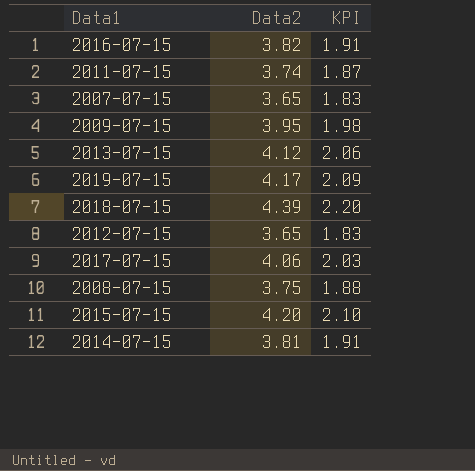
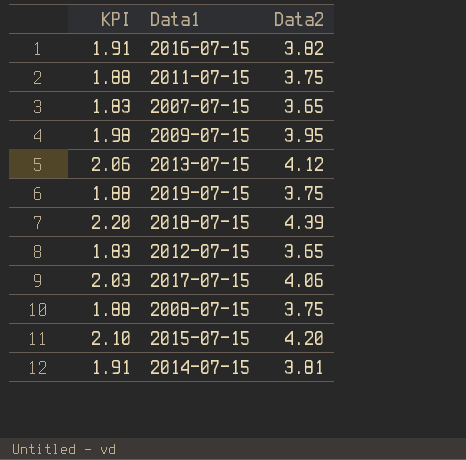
column KPI | position: 3 -> 1
2011-07-15 | KPI: 1.87 -> 1.88
2011-07-15 | Data2: 3.74 -> 3.75
2019-07-15 | KPI: 2.09 -> 1.88
2019-07-15 | Data2: 4.17 -> 3.75

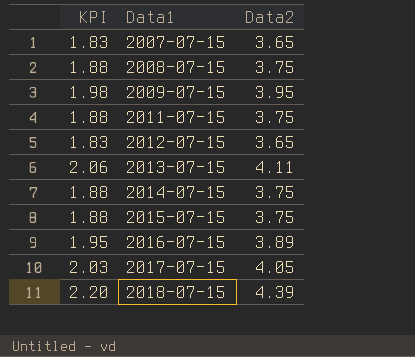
row order: none -> Data1 ascending
row 2019-07-15: 1.88 | 3.75 -> none
2013-07-15 | Data2: 4.12 -> 4.11
2014-07-15 | KPI: 1.91 -> 1.88
2014-07-15 | Data2: 3.81 -> 3.75
2015-07-15 | KPI: 2.10 -> 1.88
2015-07-15 | Data2: 4.20 -> 3.75
2016-07-15 | KPI: 1.91 -> 1.95
2016-07-15 | Data2: 3.82 -> 3.89
2017-07-15 | Data2: 4.06 -> 4.05

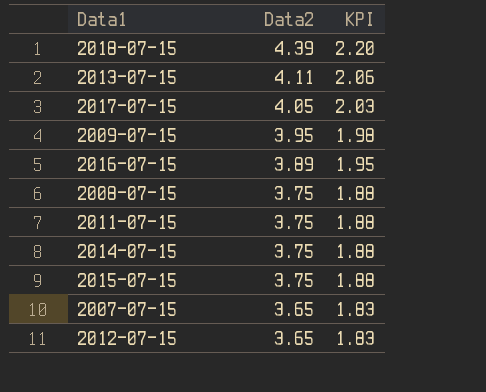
row order: Data1 ascending -> Data2 descending
column KPI | position: 1 -> 3

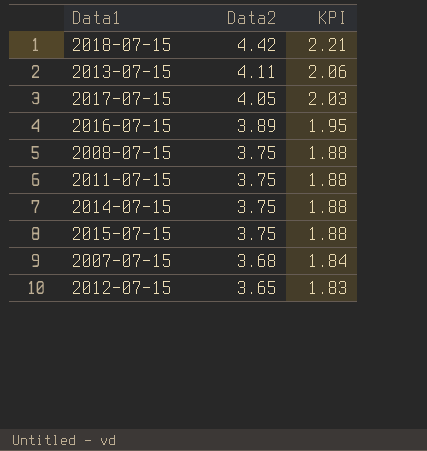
row 2009-07-15: 3.95 | 1.98 -> none
2018-07-15 | Data2: 4.39 -> 4.42
2018-07-15 | KPI: 2.20 -> 2.21
2007-07-15 | Data2: 3.65 -> 3.68
2007-07-15 | KPI: 1.83 -> 1.84

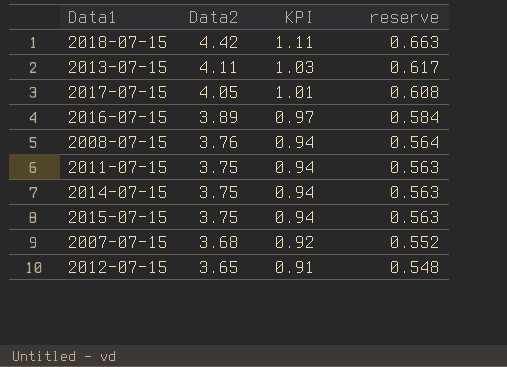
column KPI | formula: [Data2] * 0.5 -> [Data2] * 0.25
column reserve | formula: none -> [Data2] * 0.15
2008-07-15 | Data2: 3.75 -> 3.76

